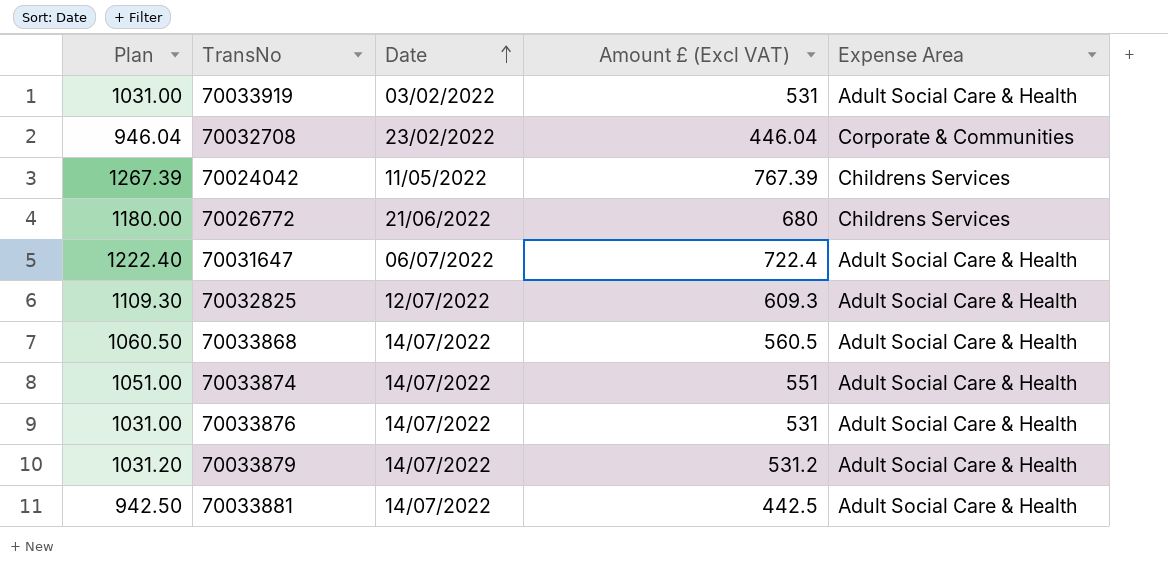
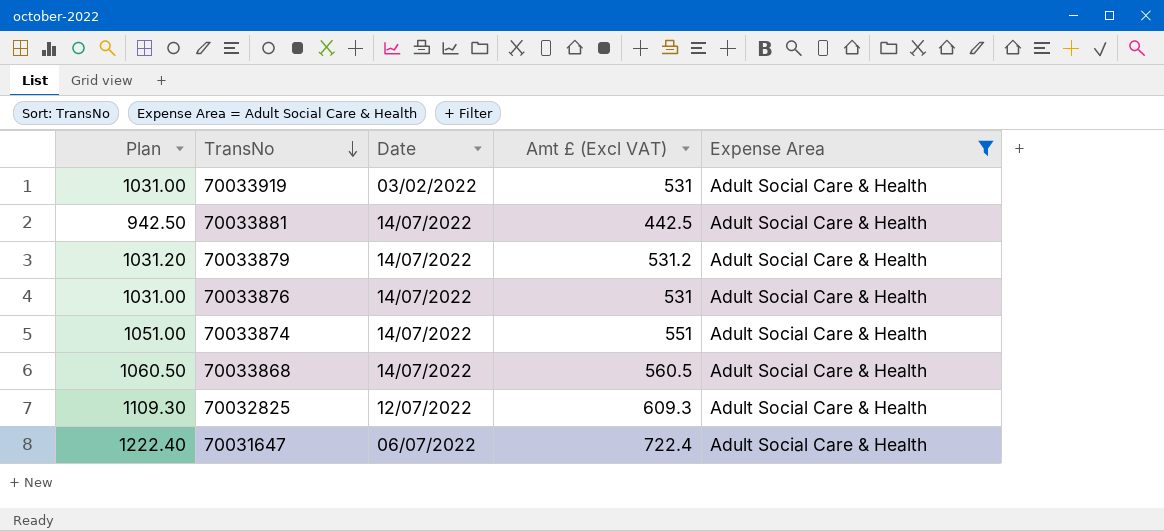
filter: none -> Expense Area = Adult Social Care & Health
row order: Date ascending -> TransNo descending
column name: Amount £ (Excl VAT) -> Amt £ (Excl VAT)

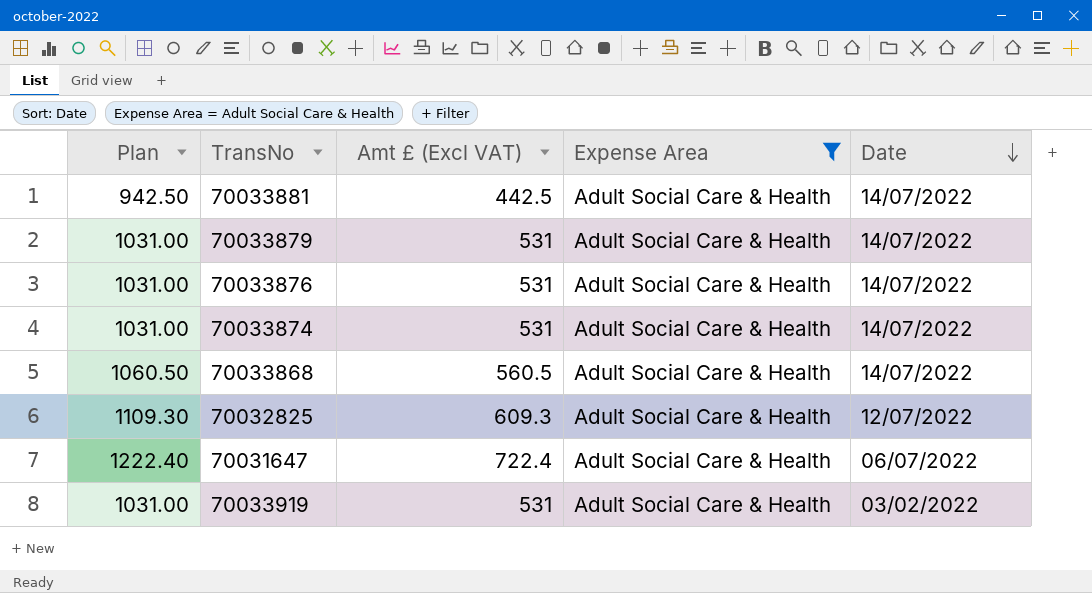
row order: TransNo descending -> Date descending
column Date | position: 3 -> 5
70033879 | Plan: 1031.20 -> 1031.00
70033879 | Amt £ (Excl VAT): 531.2 -> 531
70033874 | Plan: 1051.00 -> 1031.00
70033874 | Amt £ (Excl VAT): 551 -> 531

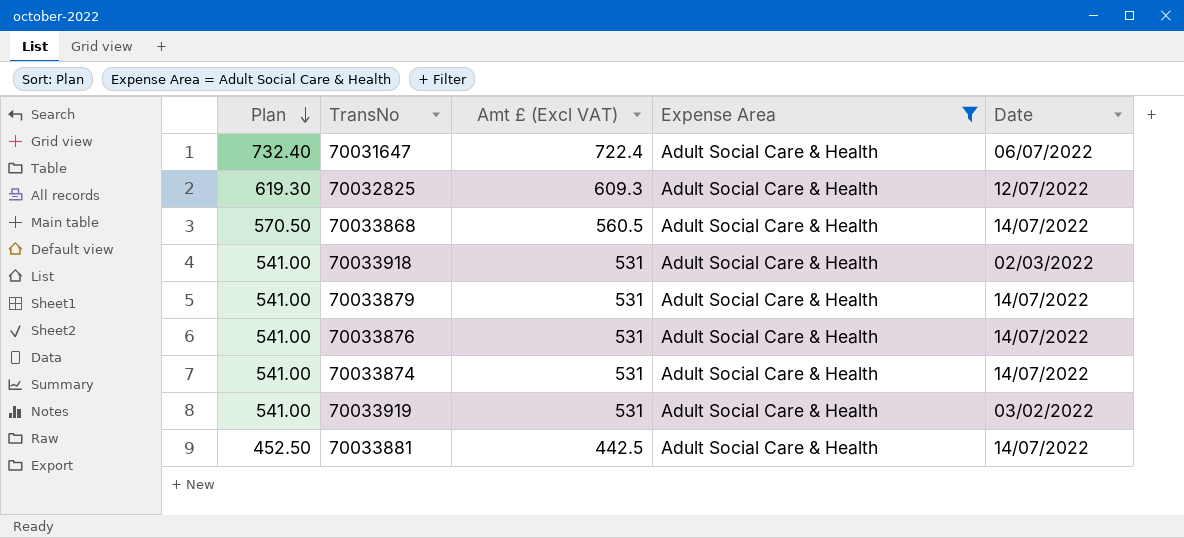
row order: Date descending -> Plan descending
column Plan | formula: [Amt £ (Excl VAT)] + 500 -> [Amt £ (Excl VAT)] + 10
row 70033918: none -> 541.00 | 531 | Adult Social Care & Health | 02/03/2022

